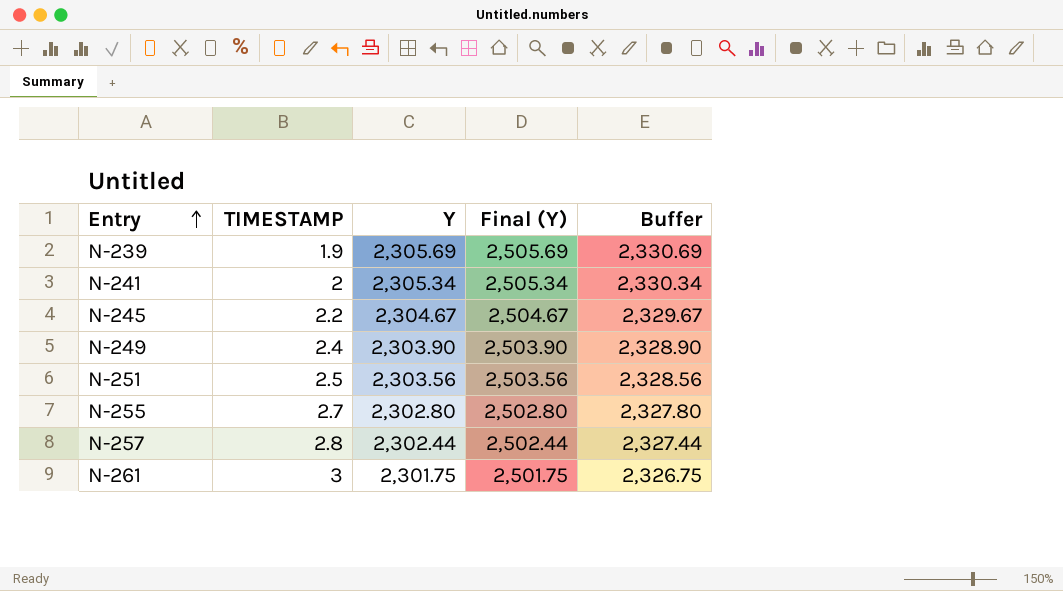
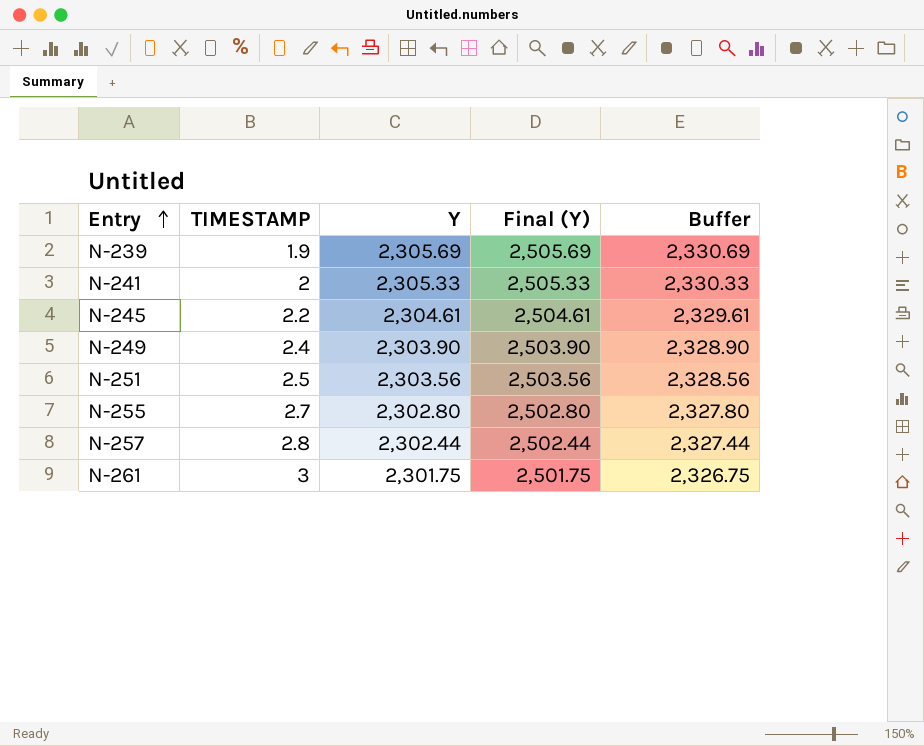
N-241 | Y: 2,305.34 -> 2,305.33
N-241 | Final (Y): 2,505.34 -> 2,505.33
N-241 | Buffer: 2,330.34 -> 2,330.33
N-245 | Y: 2,304.67 -> 2,304.61
N-245 | Final (Y): 2,504.67 -> 2,504.61
N-245 | Buffer: 2,329.67 -> 2,329.61

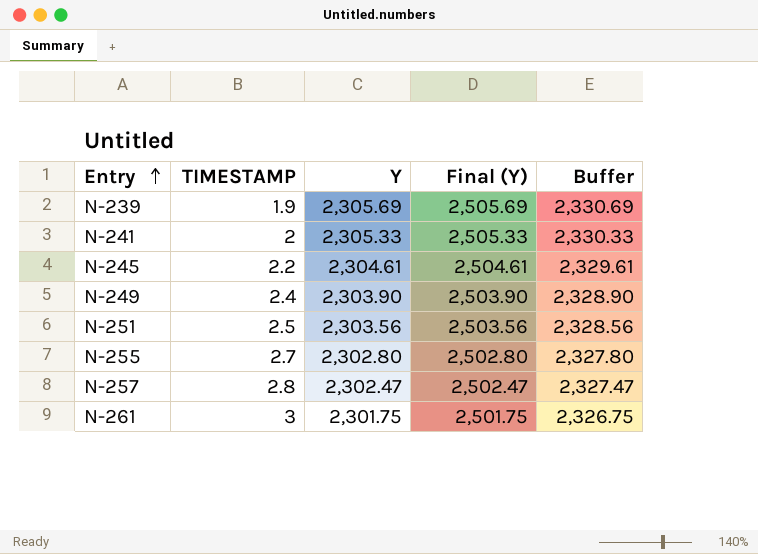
N-257 | Y: 2,302.44 -> 2,302.47
N-257 | Final (Y): 2,502.44 -> 2,502.47
N-257 | Buffer: 2,327.44 -> 2,327.47

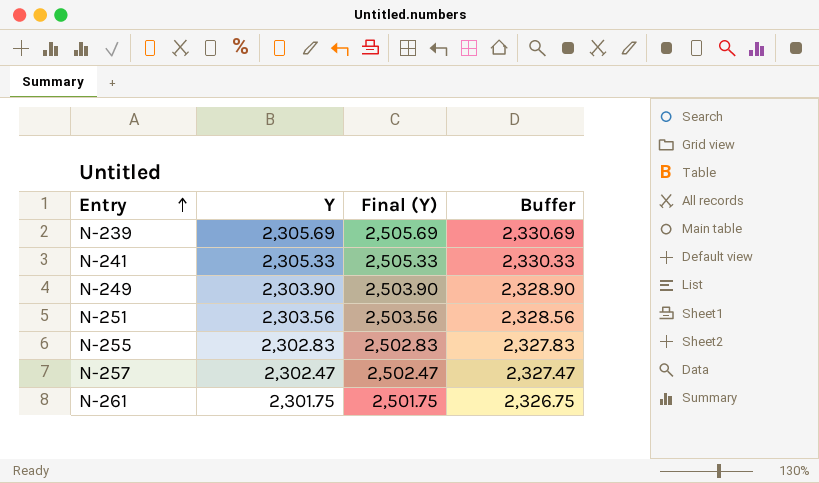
column TIMESTAMP | position: 2 -> none
row N-245: 2.2 | 2,304.61 | 2,504.61 | 2,329.61 -> none
N-255 | Y: 2,302.80 -> 2,302.83
N-255 | Final (Y): 2,502.80 -> 2,502.83
N-255 | Buffer: 2,327.80 -> 2,327.83

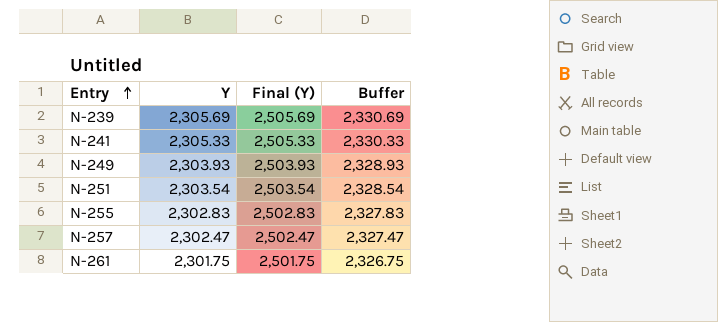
N-249 | Y: 2,303.90 -> 2,303.93
N-249 | Final (Y): 2,503.90 -> 2,503.93
N-249 | Buffer: 2,328.90 -> 2,328.93
N-251 | Y: 2,303.56 -> 2,303.54
N-251 | Final (Y): 2,503.56 -> 2,503.54
N-251 | Buffer: 2,328.56 -> 2,328.54

